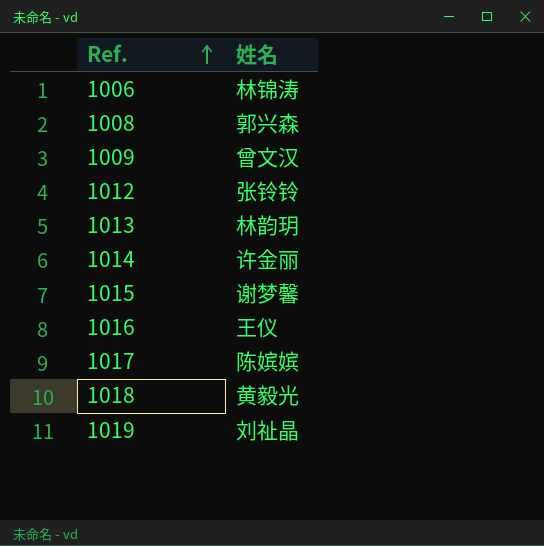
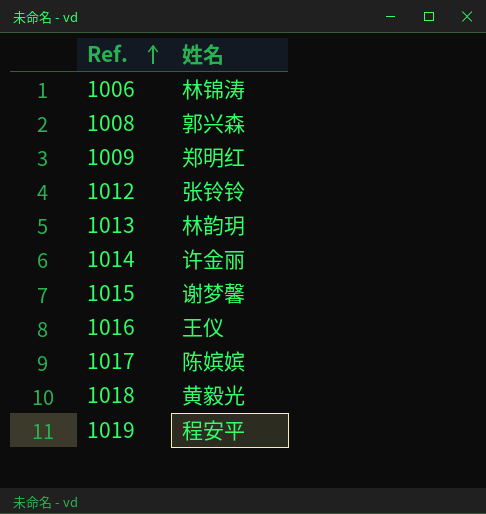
1009 | 姓名: 曾文汉 -> 郑明红
1019 | 姓名: 刘祉晶 -> 程安平

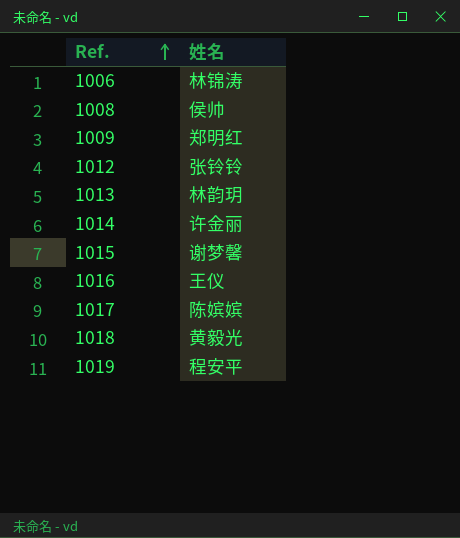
1008 | 姓名: 郭兴森 -> 侯帅

